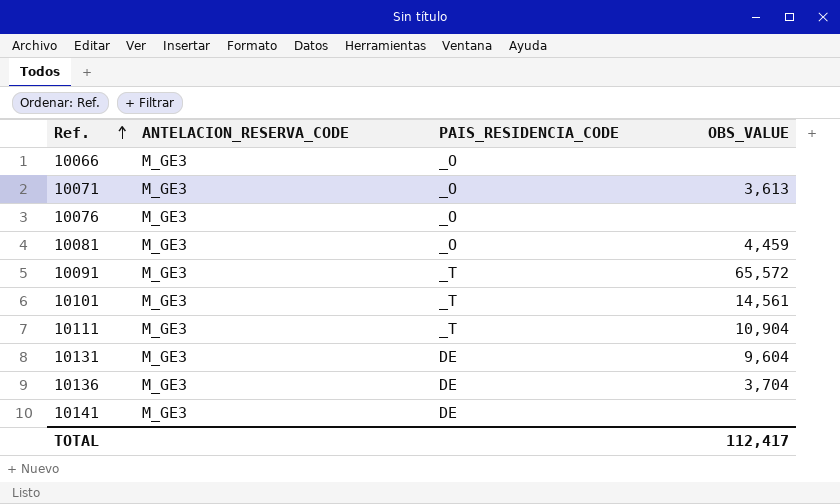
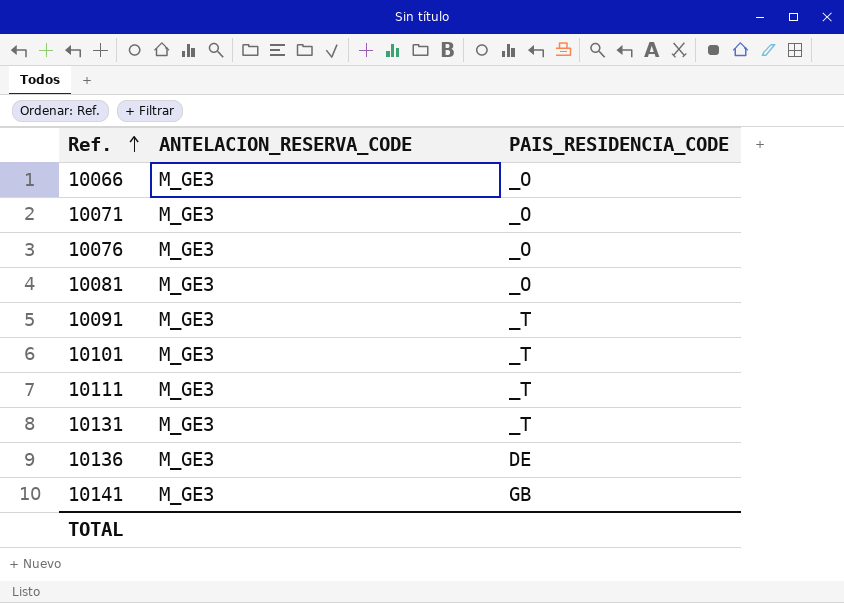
column OBS_VALUE | position: 4 -> none
10131 | PAIS_RESIDENCIA_CODE: DE -> _T
10141 | PAIS_RESIDENCIA_CODE: DE -> GB

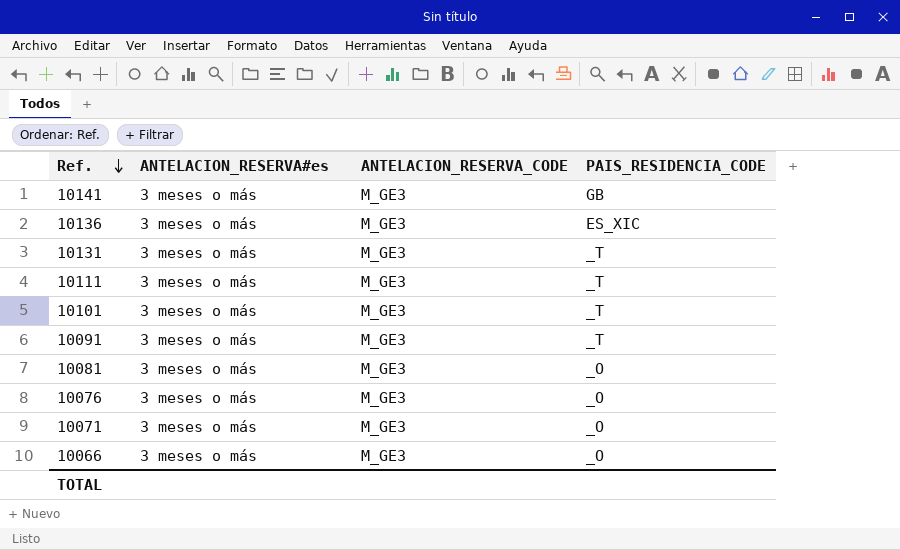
row order: Ref. ascending -> Ref. descending
column ANTELACION_RESERVA#es | position: none -> 2
10136 | PAIS_RESIDENCIA_CODE: DE -> ES_XIC

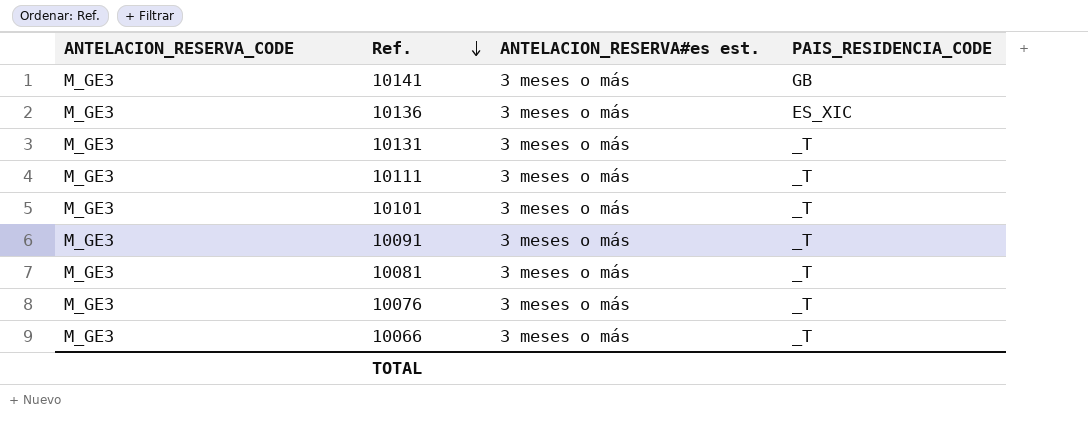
column ANTELACION_RESERVA_CODE | position: 3 -> 1
column name: ANTELACION_RESERVA#es -> ANTELACION_RESERVA#es est.
row 10071: 3 meses o más | M_GE3 | _O -> none
10081 | PAIS_RESIDENCIA_CODE: _O -> _T
10076 | PAIS_RESIDENCIA_CODE: _O -> _T
10066 | PAIS_RESIDENCIA_CODE: _O -> _T

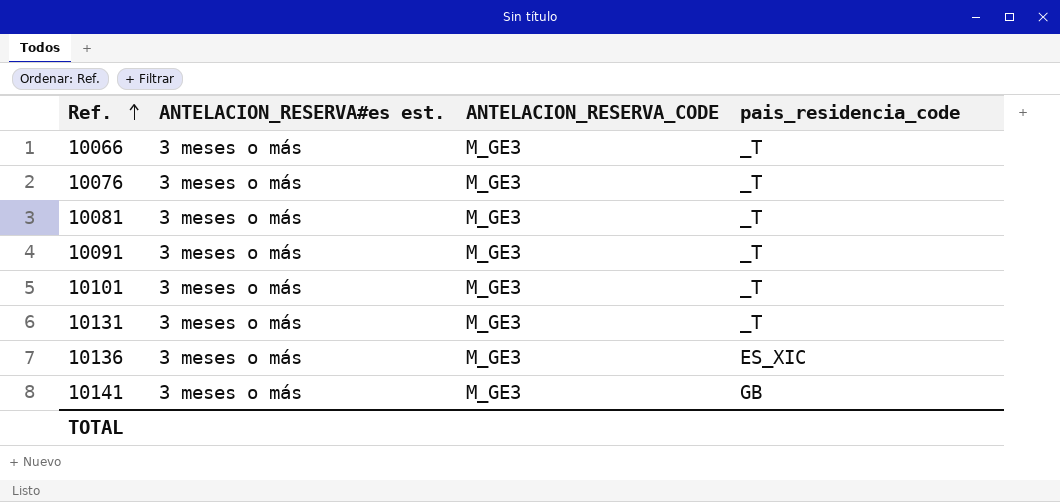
row order: Ref. descending -> Ref. ascending
column ANTELACION_RESERVA_CODE | position: 1 -> 3
column name: PAIS_RESIDENCIA_CODE -> pais_residencia_code
row 10111: M_GE3 | 3 meses o más | _T -> none

